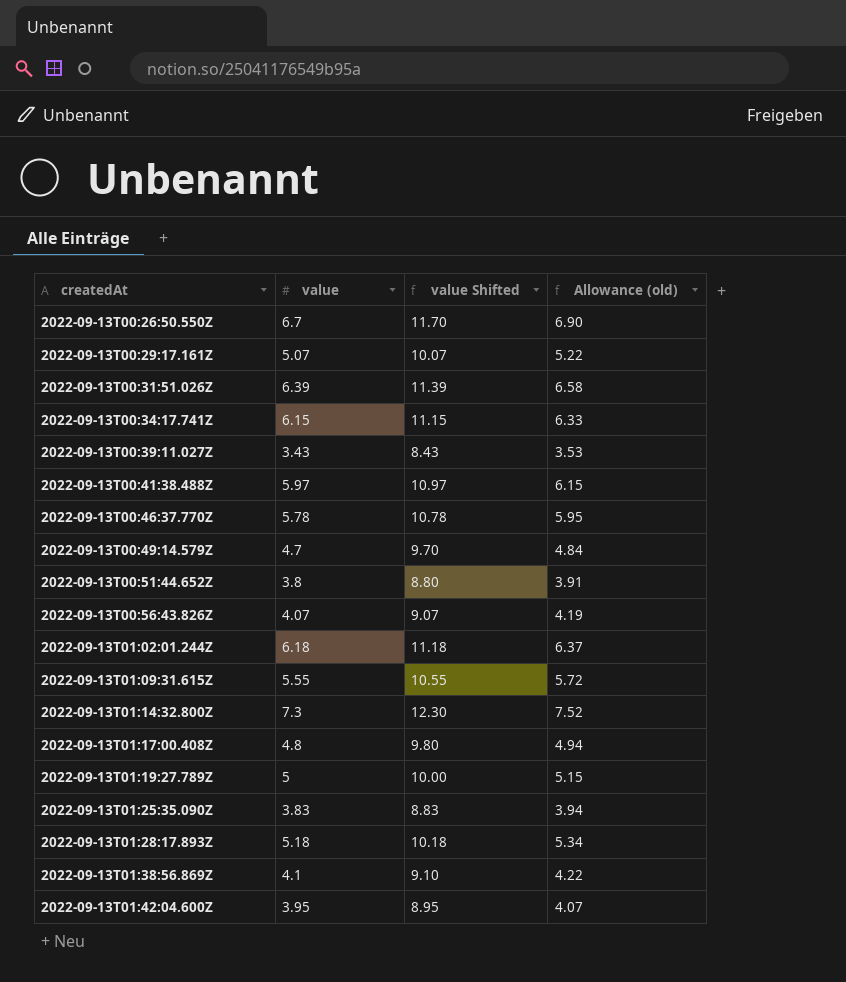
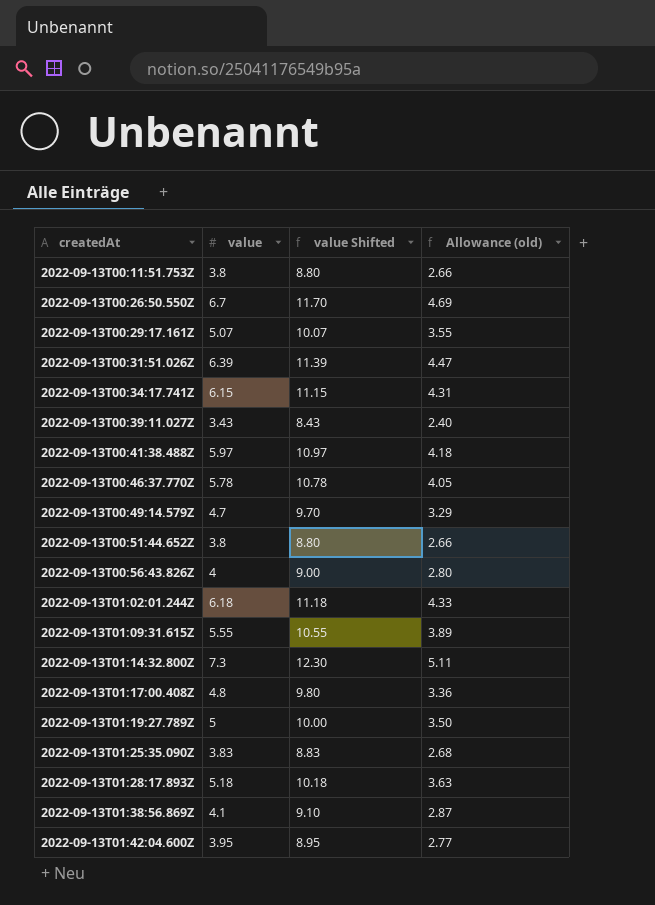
column Allowance (old) | formula: [value] * 1.03 -> [value] * 0.7
row 2022-09-13T00:11:51.753Z: none -> 3.8 | 8.80 | 2.66
2022-09-13T00:56:43.826Z | value: 4.07 -> 4
2022-09-13T00:56:43.826Z | value Shifted: 9.07 -> 9.00

